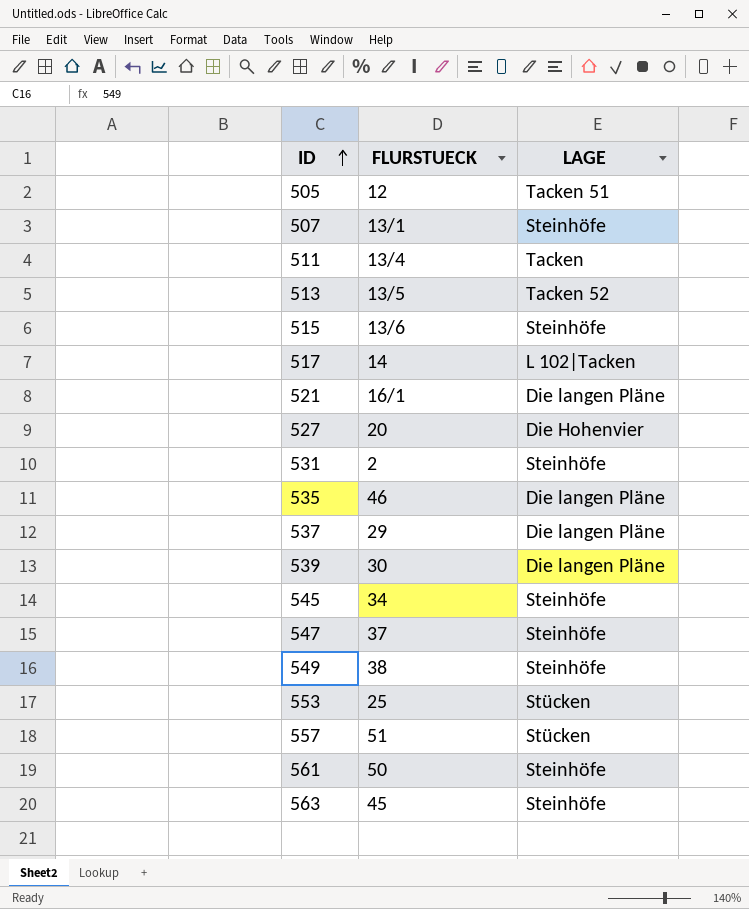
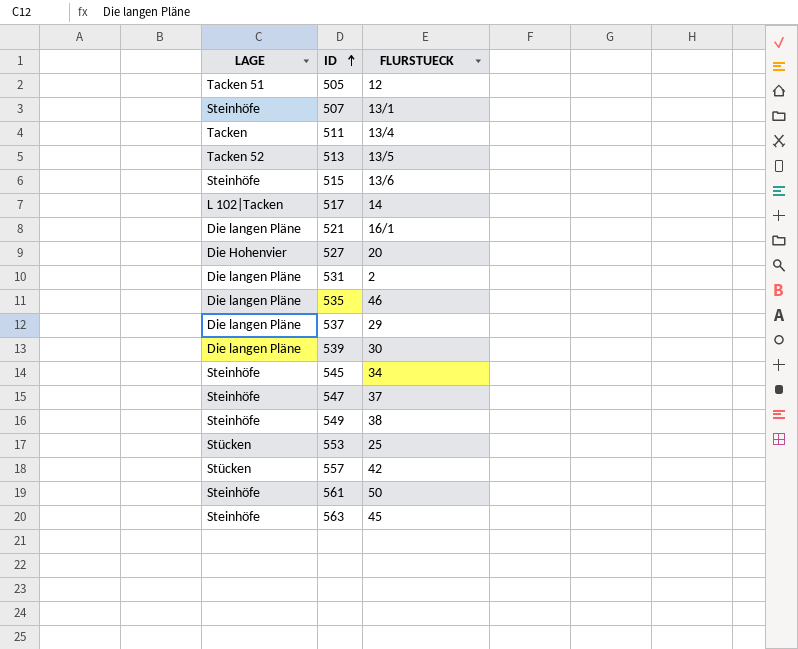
column LAGE | position: 3 -> 1
531 | LAGE: Steinhöfe -> Die langen Pläne
557 | FLURSTUECK: 51 -> 42

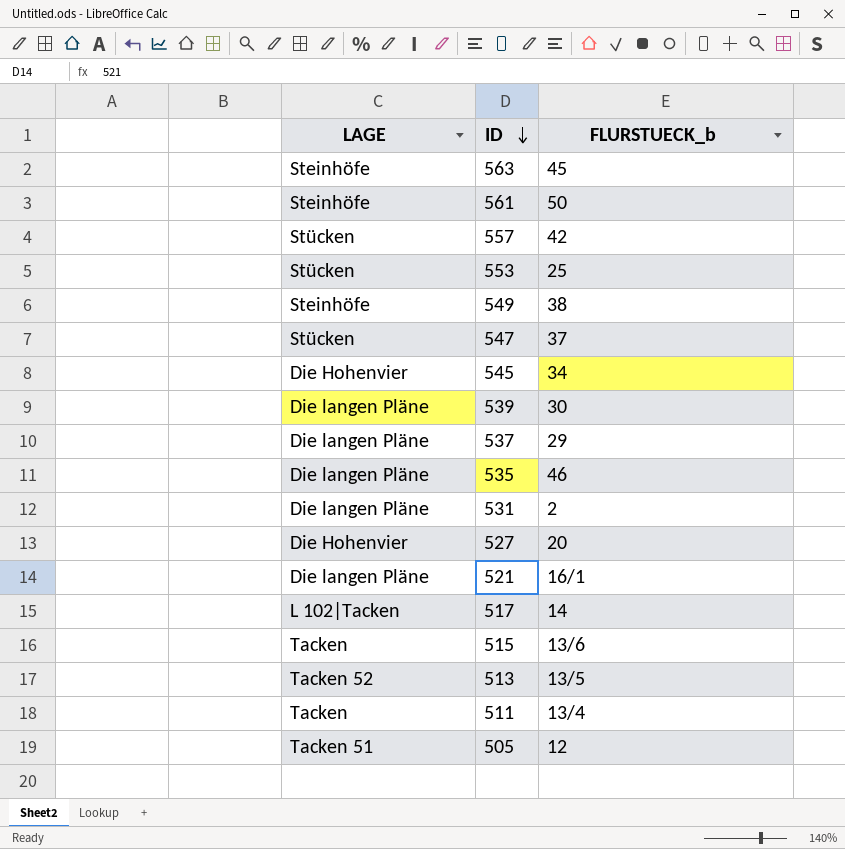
row order: ID ascending -> ID descending
column name: FLURSTUECK -> FLURSTUECK_b
row 507: Steinhöfe | 13/1 -> none
547 | LAGE: Steinhöfe -> Stücken
545 | LAGE: Steinhöfe -> Die Hohenvier
515 | LAGE: Steinhöfe -> Tacken

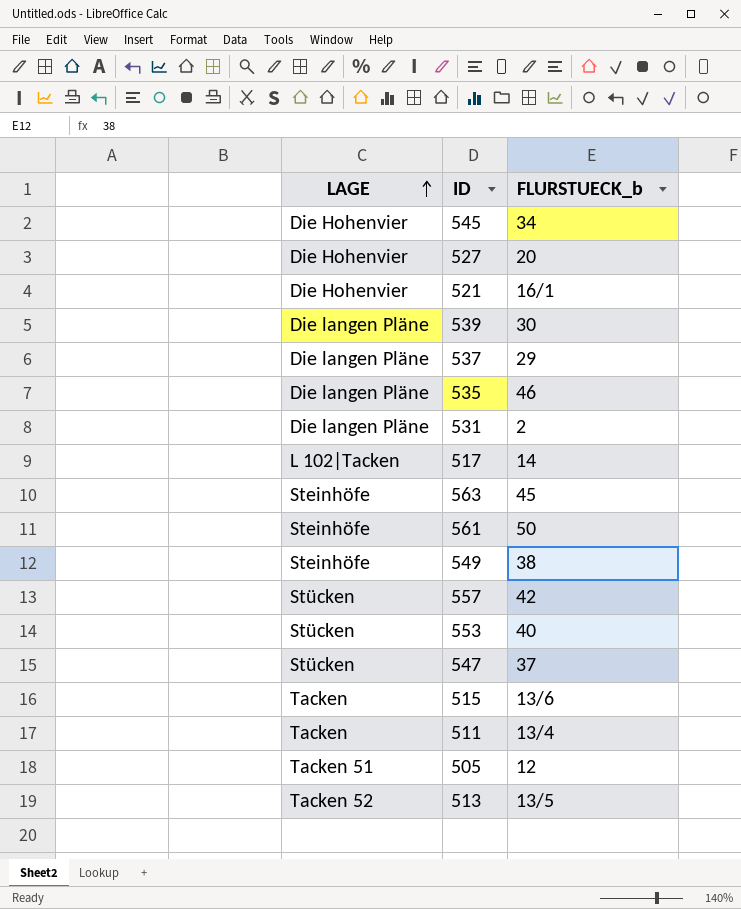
row order: ID descending -> LAGE ascending
521 | LAGE: Die langen Pläne -> Die Hohenvier
553 | FLURSTUECK_b: 25 -> 40

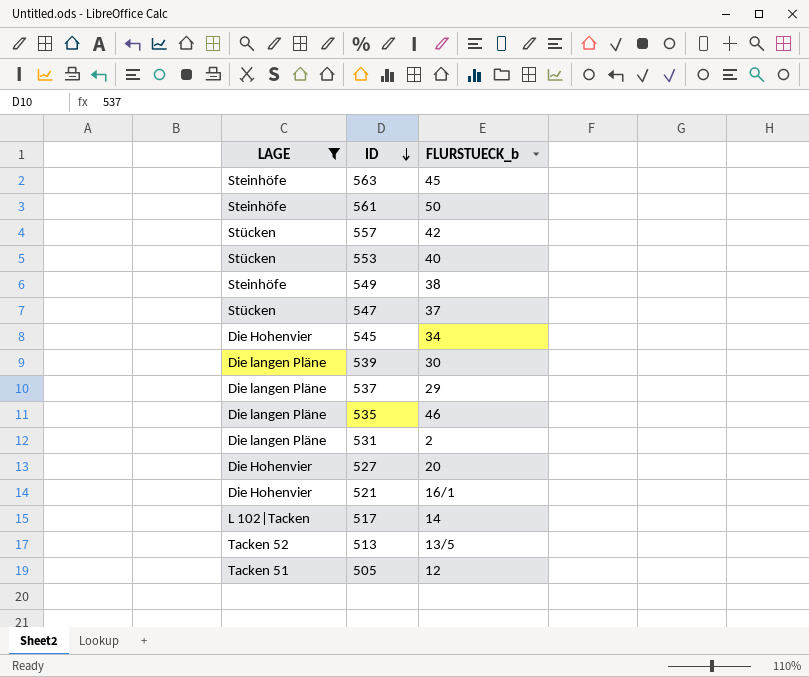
filter: none -> LAGE != Tacken
row order: LAGE ascending -> ID descending

